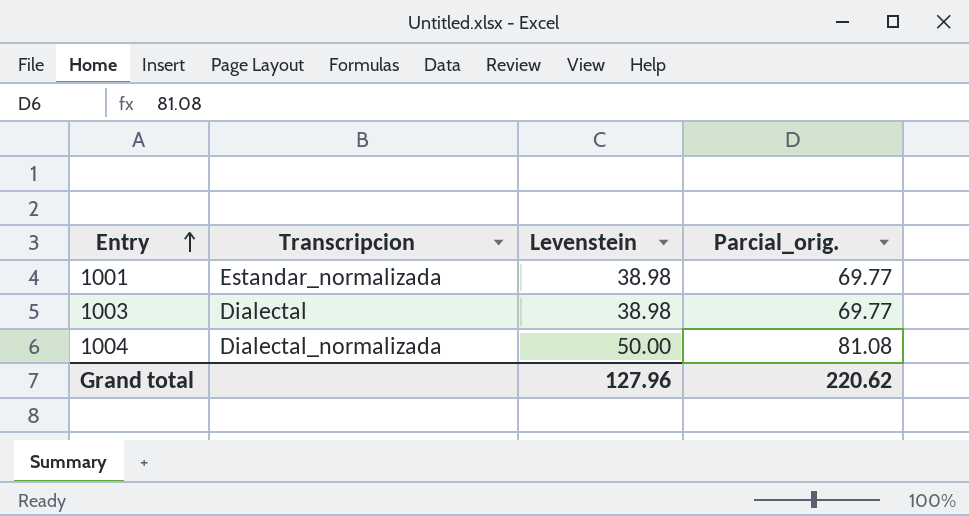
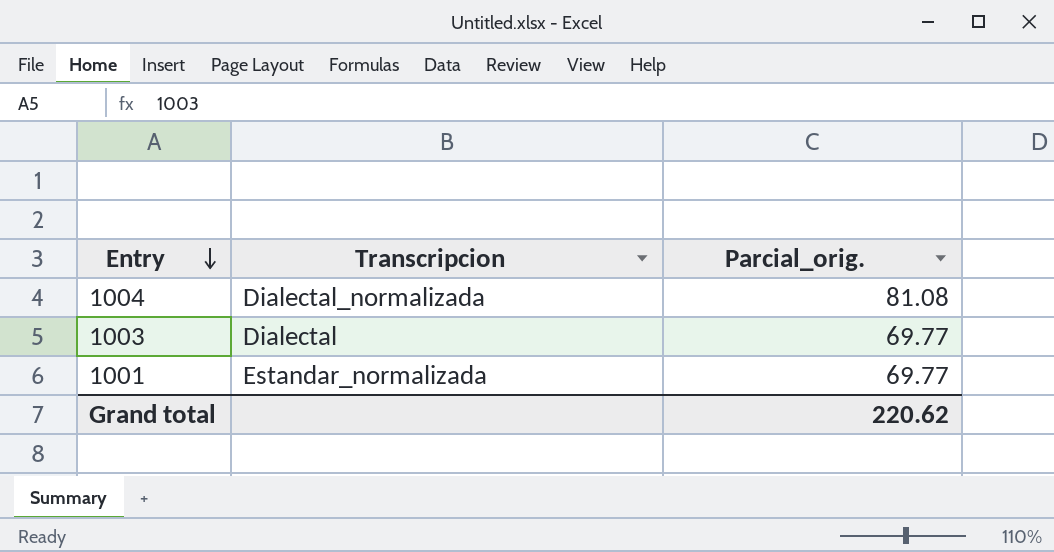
row order: Entry ascending -> Entry descending
column Levenstein | position: 3 -> none

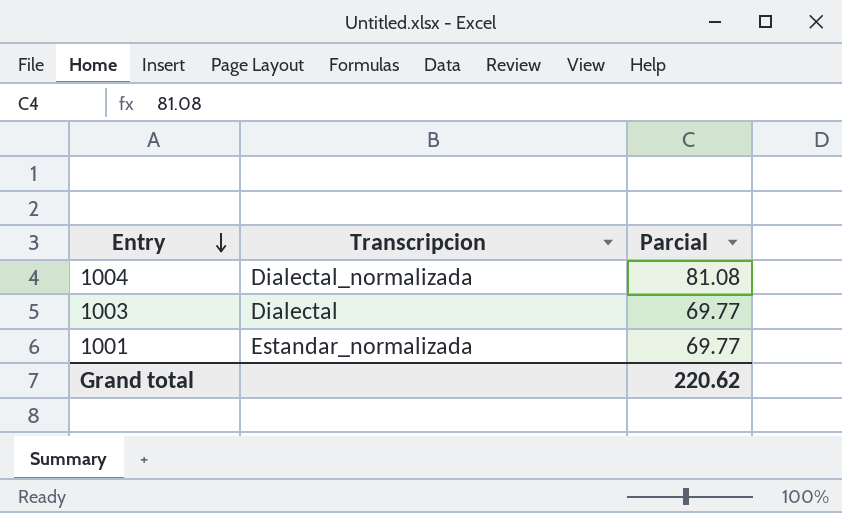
column name: Parcial_orig. -> Parcial

